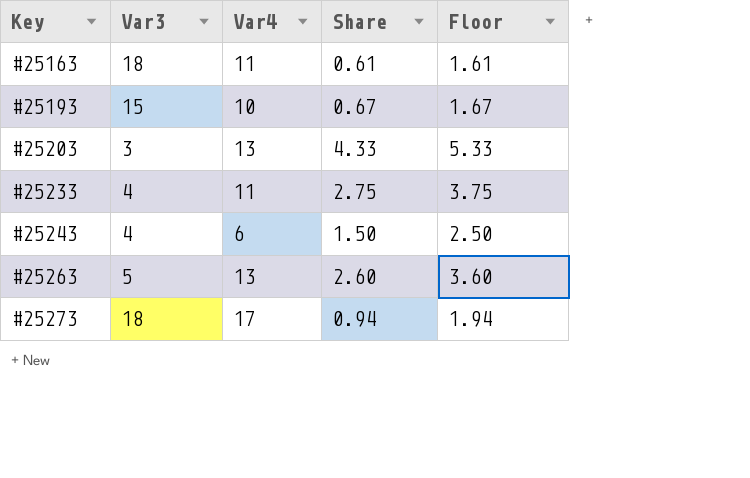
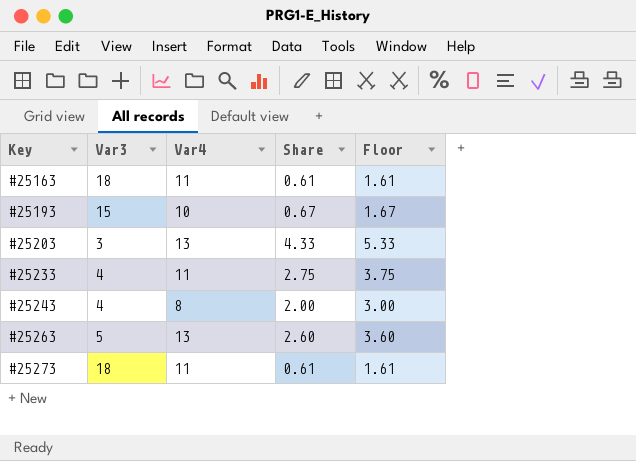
#25243 | Var4: 6 -> 8
#25243 | Share: 1.50 -> 2.00
#25243 | Floor: 2.50 -> 3.00
#25273 | Var4: 17 -> 11
#25273 | Share: 0.94 -> 0.61
#25273 | Floor: 1.94 -> 1.61

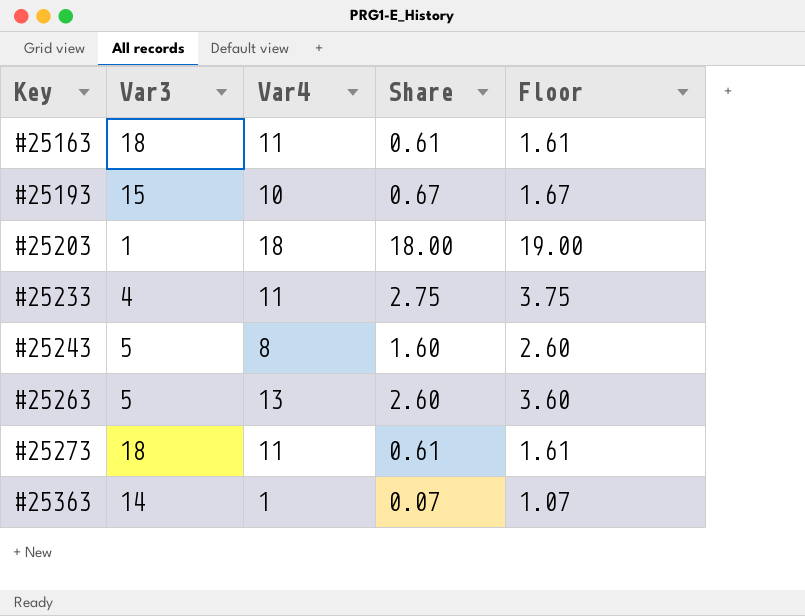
#25203 | Var3: 3 -> 1
#25203 | Var4: 13 -> 18
#25203 | Share: 4.33 -> 18.00
#25203 | Floor: 5.33 -> 19.00
#25243 | Var3: 4 -> 5
#25243 | Share: 2.00 -> 1.60
#25243 | Floor: 3.00 -> 2.60
row #25363: none -> 14 | 1 | 0.07 | 1.07

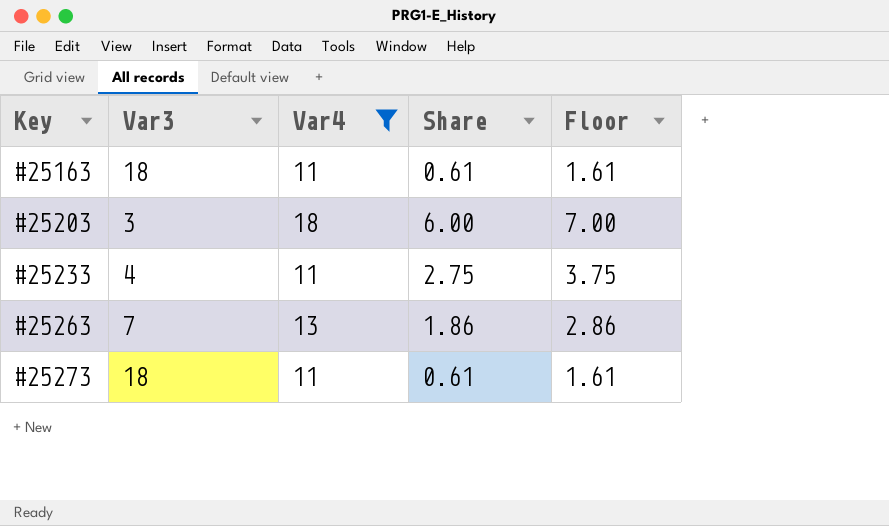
filter: none -> Var4 >= 11
#25203 | Var3: 1 -> 3
#25203 | Share: 18.00 -> 6.00
#25203 | Floor: 19.00 -> 7.00
#25263 | Var3: 5 -> 7
#25263 | Share: 2.60 -> 1.86
#25263 | Floor: 3.60 -> 2.86

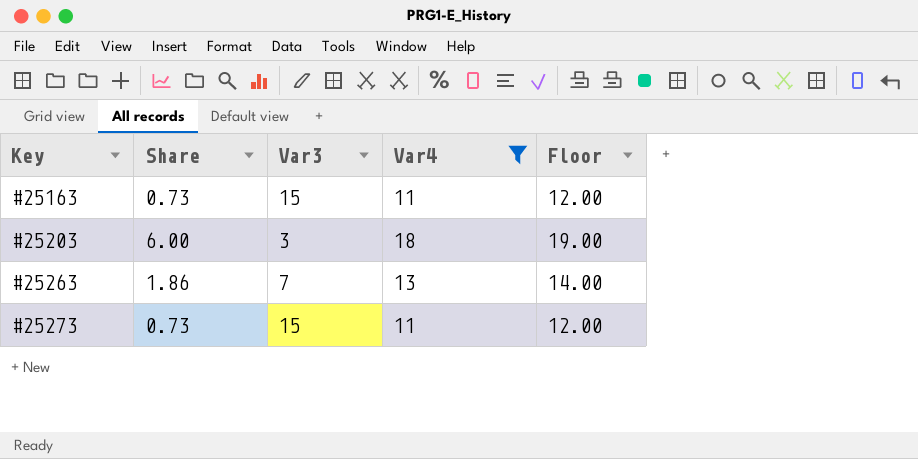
column Share | position: 4 -> 2
column Floor | formula: [Share] + 1 -> [Var4] + 1
row #25233: 4 | 11 | 2.75 | 3.75 -> none
#25163 | Share: 0.61 -> 0.73
#25163 | Var3: 18 -> 15
#25273 | Share: 0.61 -> 0.73
#25273 | Var3: 18 -> 15

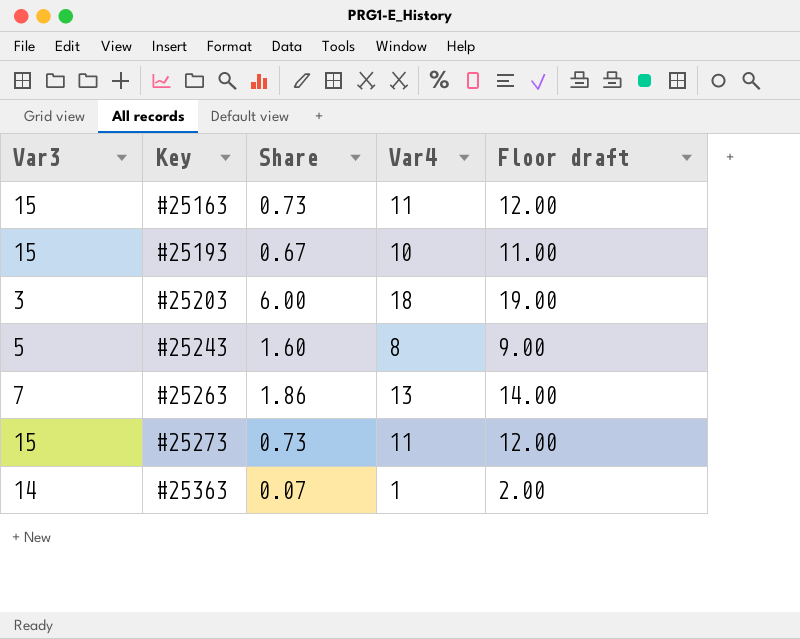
filter: Var4 >= 11 -> none
column Var3 | position: 3 -> 1
column name: Floor -> Floor draft

